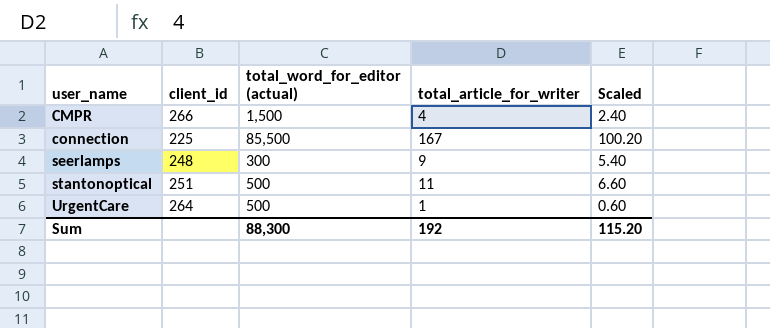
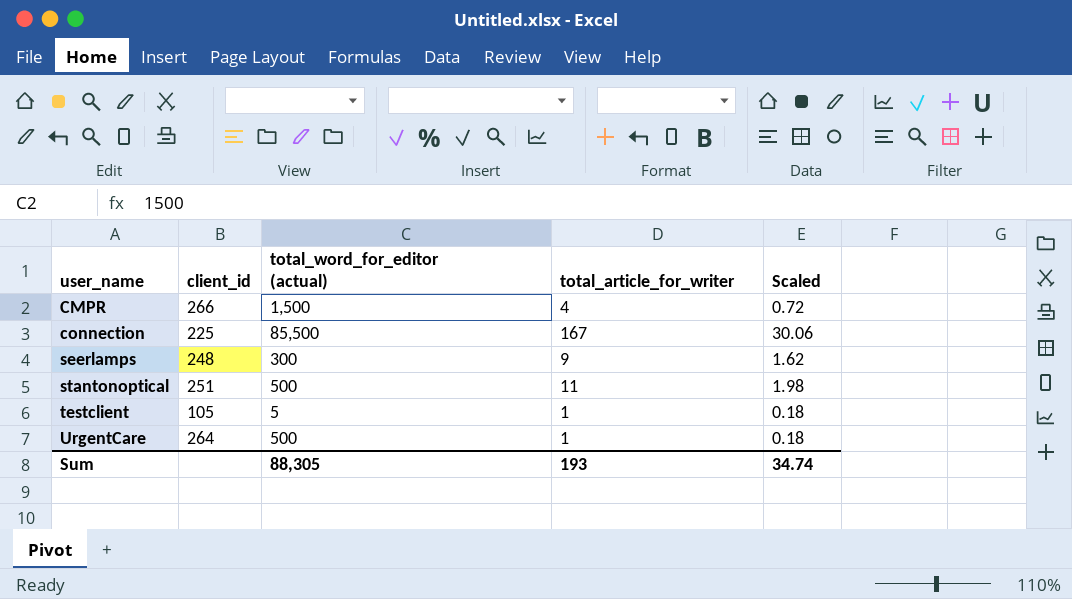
column Scaled | formula: [total_article_for_writer] * 0.6 -> [total_article_for_writer] * 0.18
row testclient: none -> 105 | 5 | 1 | 0.18
Sum | total_word_for_editor (actual): 88,300 -> 88,305
Sum | total_article_for_writer: 192 -> 193
Sum | Scaled: 115.20 -> 34.74

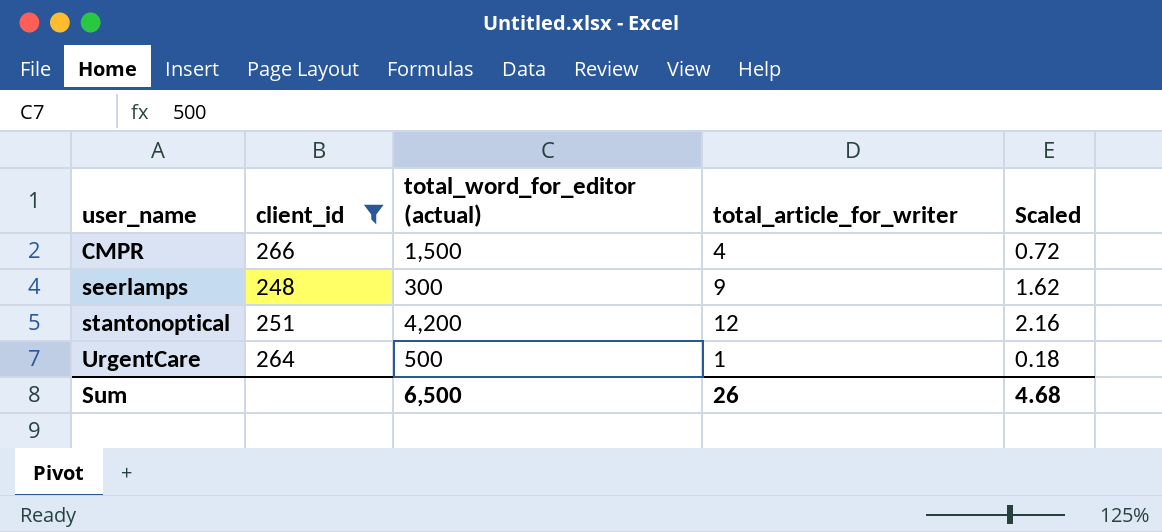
filter: none -> client_id >= 248
stantonoptical | total_word_for_editor (actual): 500 -> 4,200
stantonoptical | total_article_for_writer: 11 -> 12
stantonoptical | Scaled: 1.98 -> 2.16
Sum | total_word_for_editor (actual): 88,305 -> 6,500
Sum | total_article_for_writer: 193 -> 26
Sum | Scaled: 34.74 -> 4.68

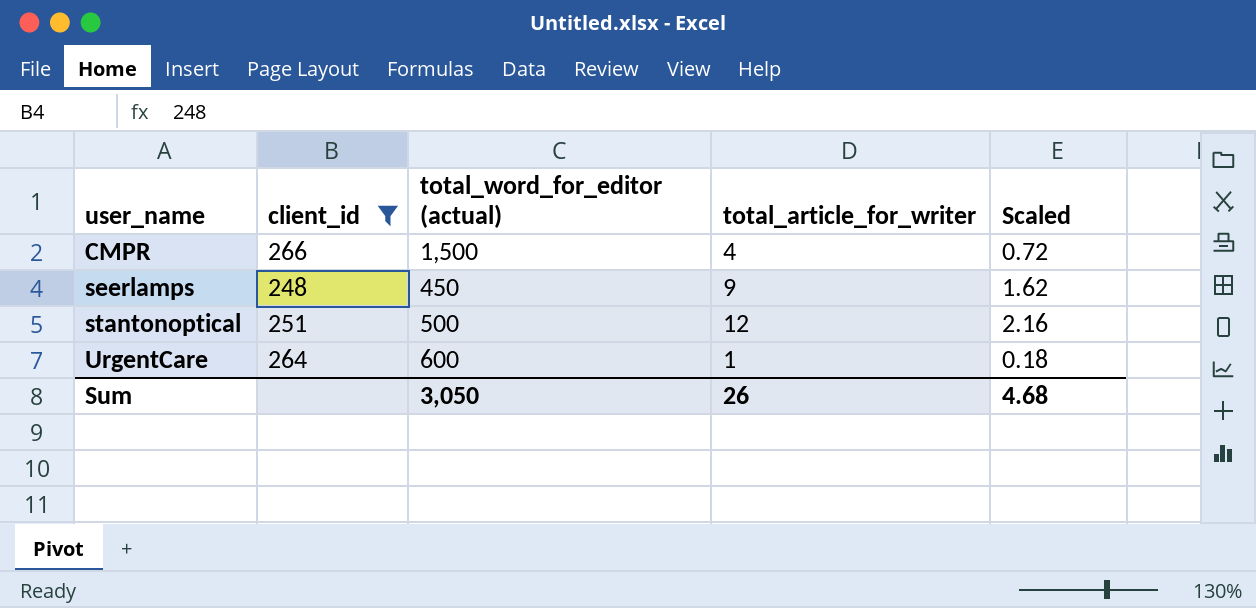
seerlamps | total_word_for_editor (actual): 300 -> 450
stantonoptical | total_word_for_editor (actual): 4,200 -> 500
UrgentCare | total_word_for_editor (actual): 500 -> 600
Sum | total_word_for_editor (actual): 6,500 -> 3,050

